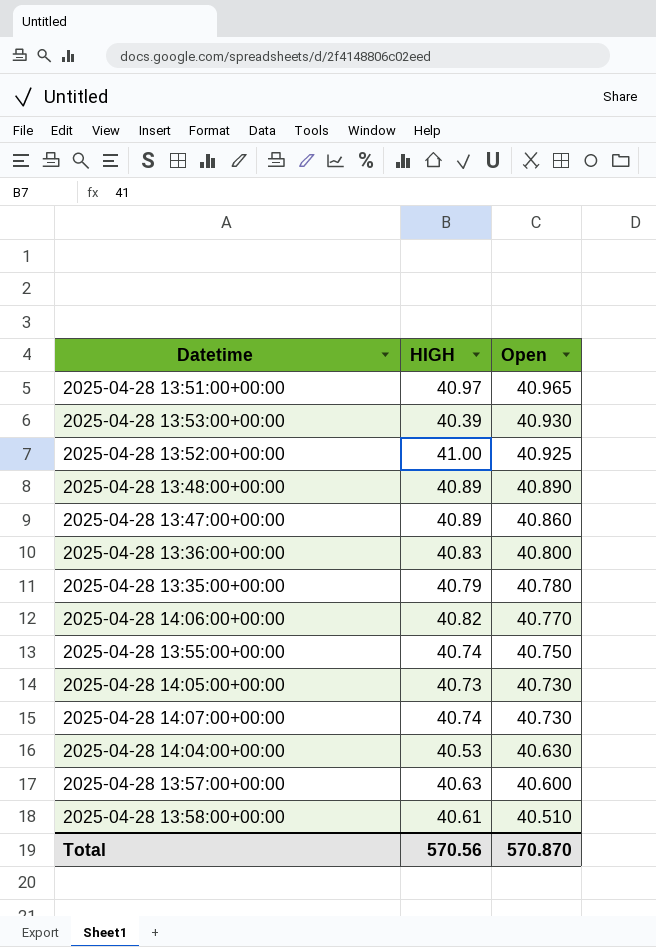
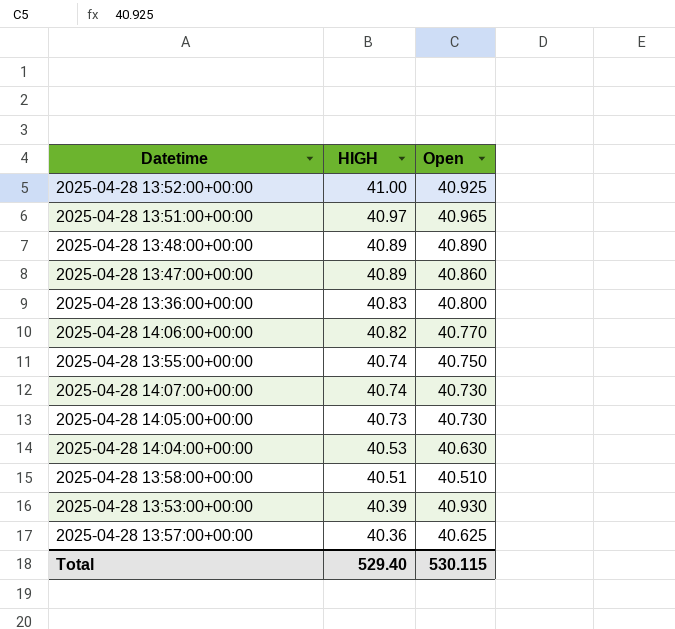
row order: Open descending -> HIGH descending
row 2025-04-28 13:35:00+00:00: 40.79 | 40.780 -> none
2025-04-28 13:58:00+00:00 | HIGH: 40.61 -> 40.51
2025-04-28 13:57:00+00:00 | HIGH: 40.63 -> 40.36
2025-04-28 13:57:00+00:00 | Open: 40.600 -> 40.625
Total | HIGH: 570.56 -> 529.40
Total | Open: 570.870 -> 530.115

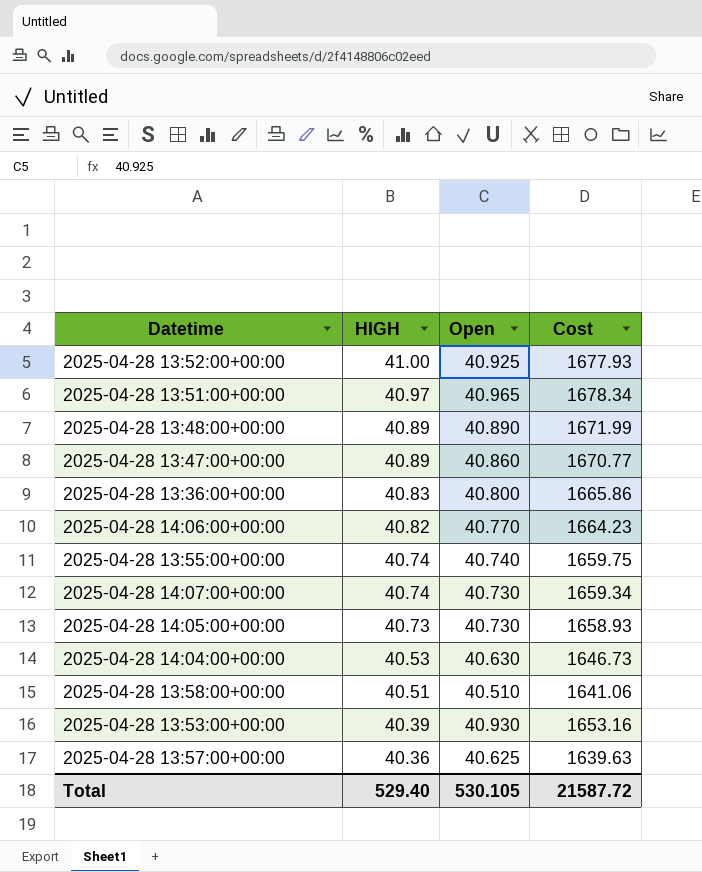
column Cost | formula: none -> [HIGH] * [Open]
2025-04-28 13:55:00+00:00 | Open: 40.750 -> 40.740
Total | Open: 530.115 -> 530.105

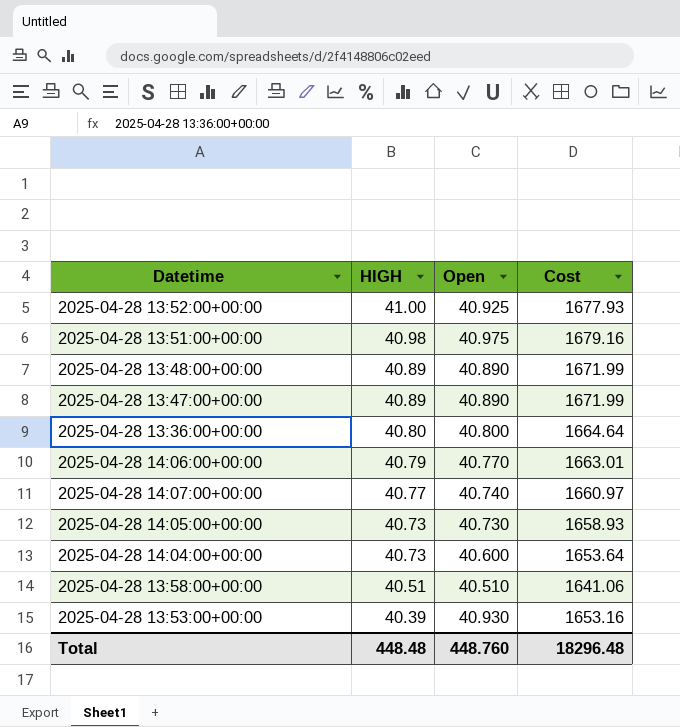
row 2025-04-28 13:55:00+00:00: 40.74 | 40.740 | 1659.75 -> none
row 2025-04-28 13:57:00+00:00: 40.36 | 40.625 | 1639.63 -> none
2025-04-28 13:51:00+00:00 | HIGH: 40.97 -> 40.98
2025-04-28 13:51:00+00:00 | Open: 40.965 -> 40.975
2025-04-28 13:51:00+00:00 | Cost: 1678.34 -> 1679.16
2025-04-28 13:47:00+00:00 | Open: 40.860 -> 40.890
2025-04-28 13:47:00+00:00 | Cost: 1670.77 -> 1671.99
2025-04-28 13:36:00+00:00 | HIGH: 40.83 -> 40.80
2025-04-28 13:36:00+00:00 | Cost: 1665.86 -> 1664.64
2025-04-28 14:06:00+00:00 | HIGH: 40.82 -> 40.79
2025-04-28 14:06:00+00:00 | Cost: 1664.23 -> 1663.01
2025-04-28 14:07:00+00:00 | HIGH: 40.74 -> 40.77
2025-04-28 14:07:00+00:00 | Open: 40.730 -> 40.740
2025-04-28 14:07:00+00:00 | Cost: 1659.34 -> 1660.97
2025-04-28 14:04:00+00:00 | HIGH: 40.53 -> 40.73
2025-04-28 14:04:00+00:00 | Open: 40.630 -> 40.600
2025-04-28 14:04:00+00:00 | Cost: 1646.73 -> 1653.64
Total | HIGH: 529.40 -> 448.48
Total | Open: 530.105 -> 448.760
Total | Cost: 21587.72 -> 18296.48

